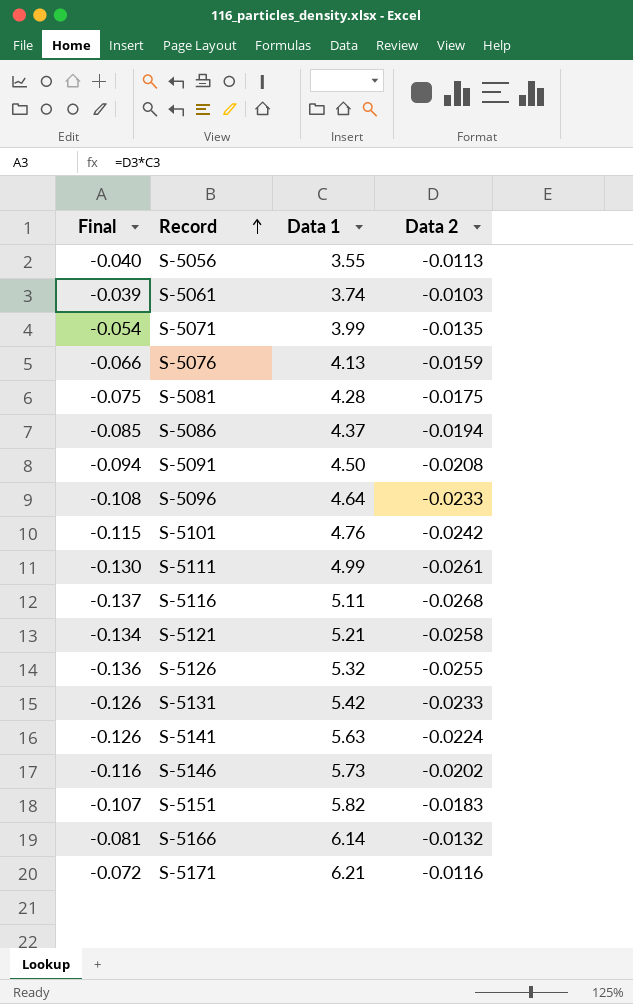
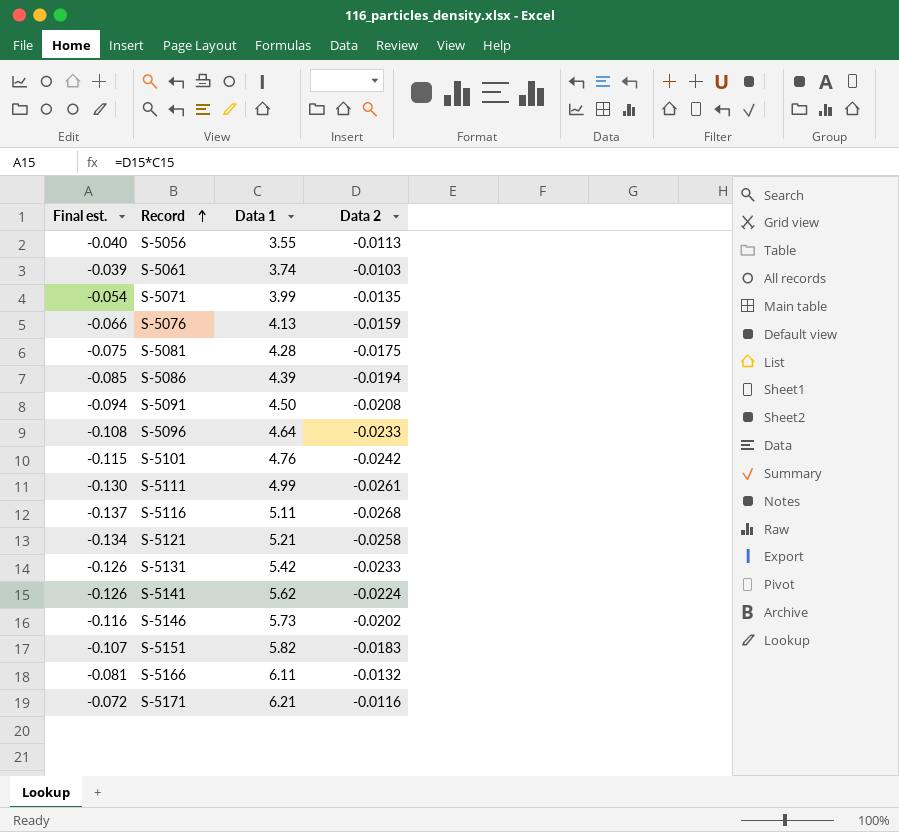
column name: Final -> Final est.
row S-5126: -0.136 | 5.32 | -0.0255 -> none
S-5086 | Data 1: 4.37 -> 4.39
S-5141 | Data 1: 5.63 -> 5.62
S-5166 | Data 1: 6.14 -> 6.11

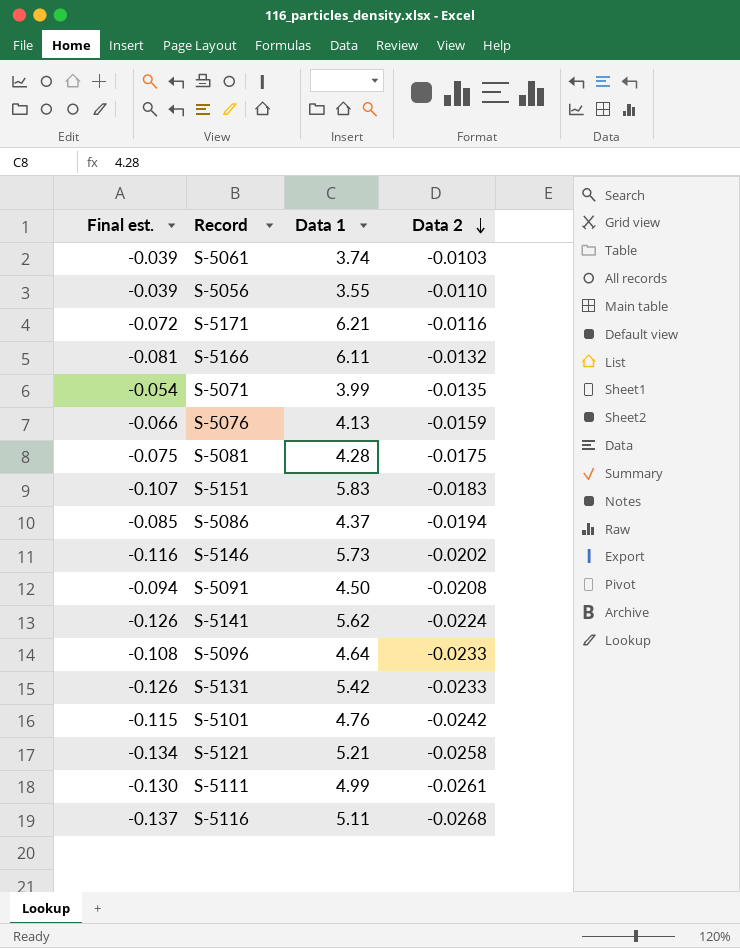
row order: Record ascending -> Data 2 descending
S-5056 | Final est.: -0.040 -> -0.039
S-5056 | Data 2: -0.0113 -> -0.0110
S-5151 | Data 1: 5.82 -> 5.83
S-5086 | Data 1: 4.39 -> 4.37

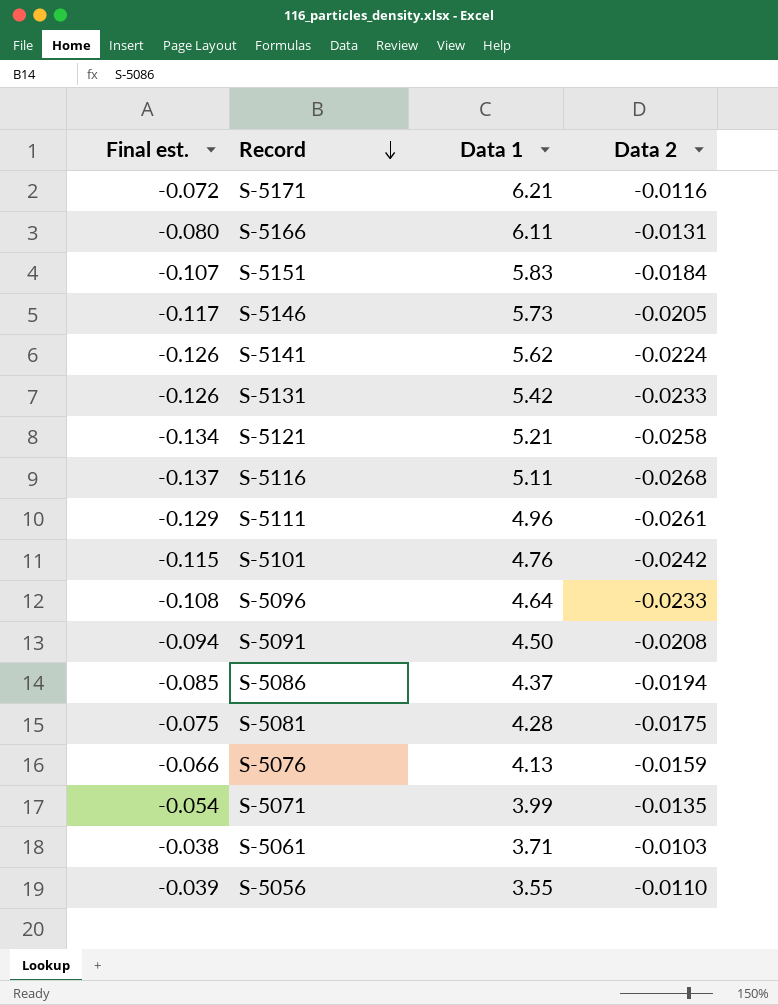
row order: Data 2 descending -> Record descending
S-5166 | Final est.: -0.081 -> -0.080
S-5166 | Data 2: -0.0132 -> -0.0131
S-5151 | Data 2: -0.0183 -> -0.0184
S-5146 | Final est.: -0.116 -> -0.117
S-5146 | Data 2: -0.0202 -> -0.0205
S-5111 | Final est.: -0.130 -> -0.129
S-5111 | Data 1: 4.99 -> 4.96
S-5061 | Final est.: -0.039 -> -0.038
S-5061 | Data 1: 3.74 -> 3.71

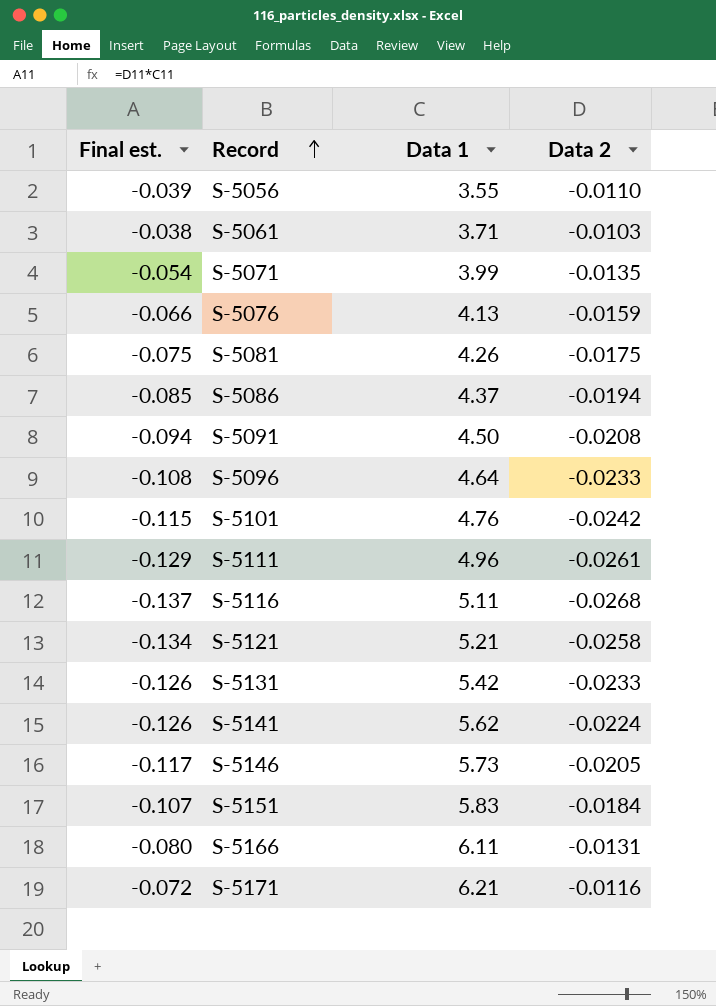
row order: Record descending -> Record ascending
S-5081 | Data 1: 4.28 -> 4.26

